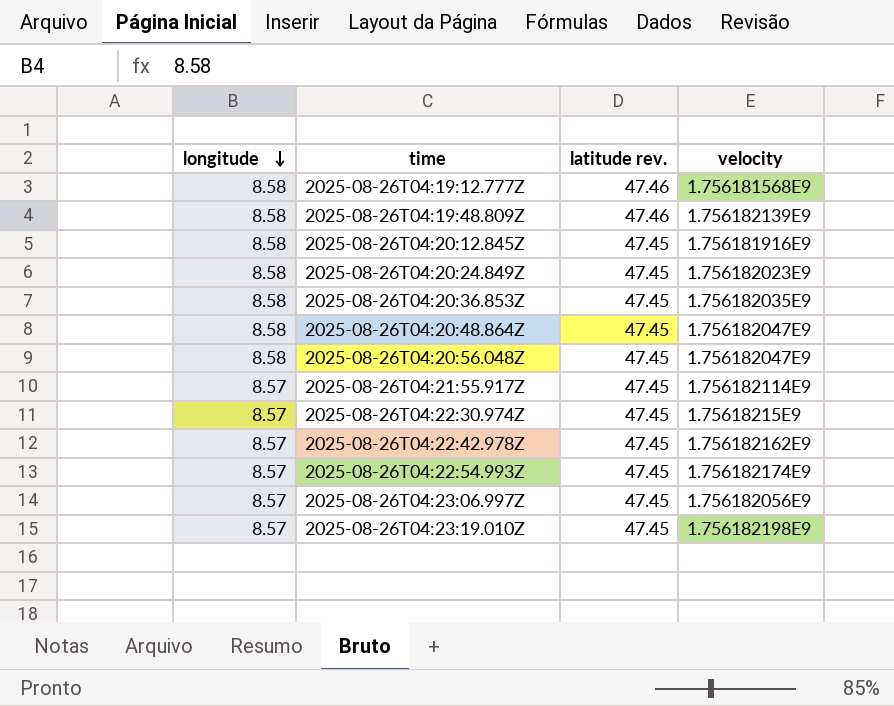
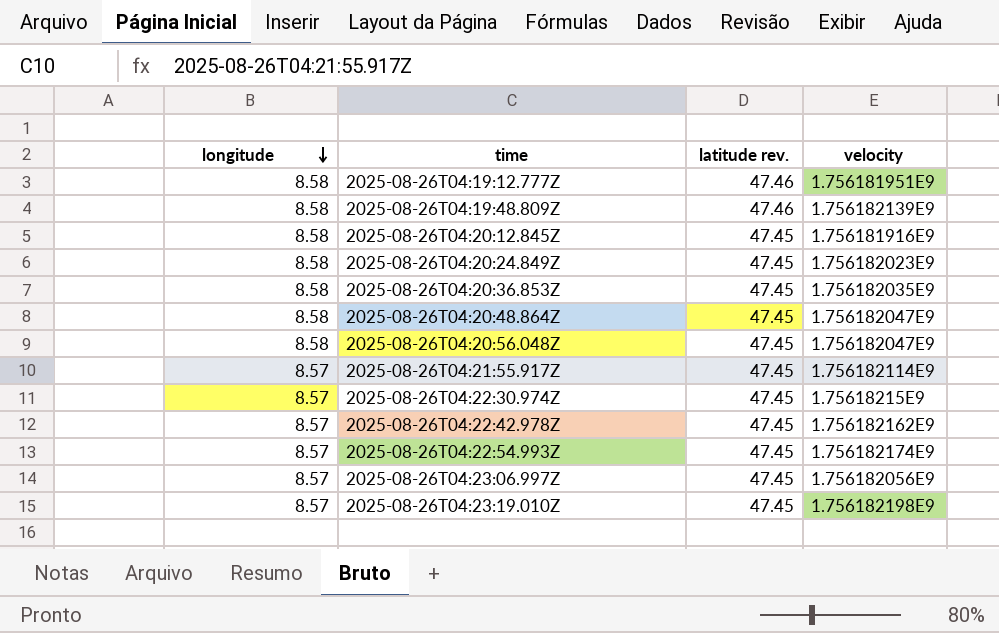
2025-08-26T04:19:12.777Z | velocity: 1.756181568E9 -> 1.756181951E9

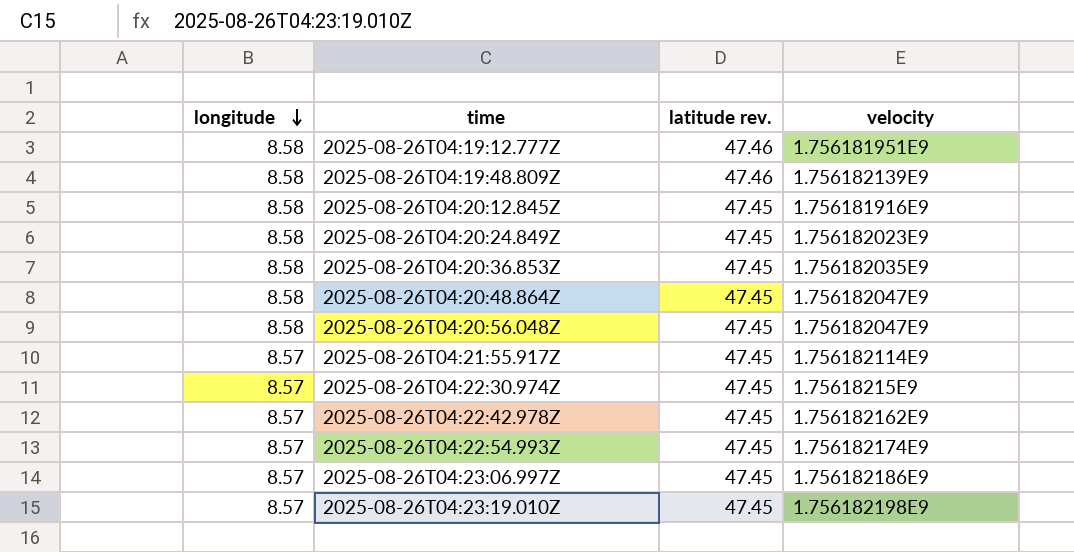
2025-08-26T04:23:06.997Z | velocity: 1.756182056E9 -> 1.756182186E9

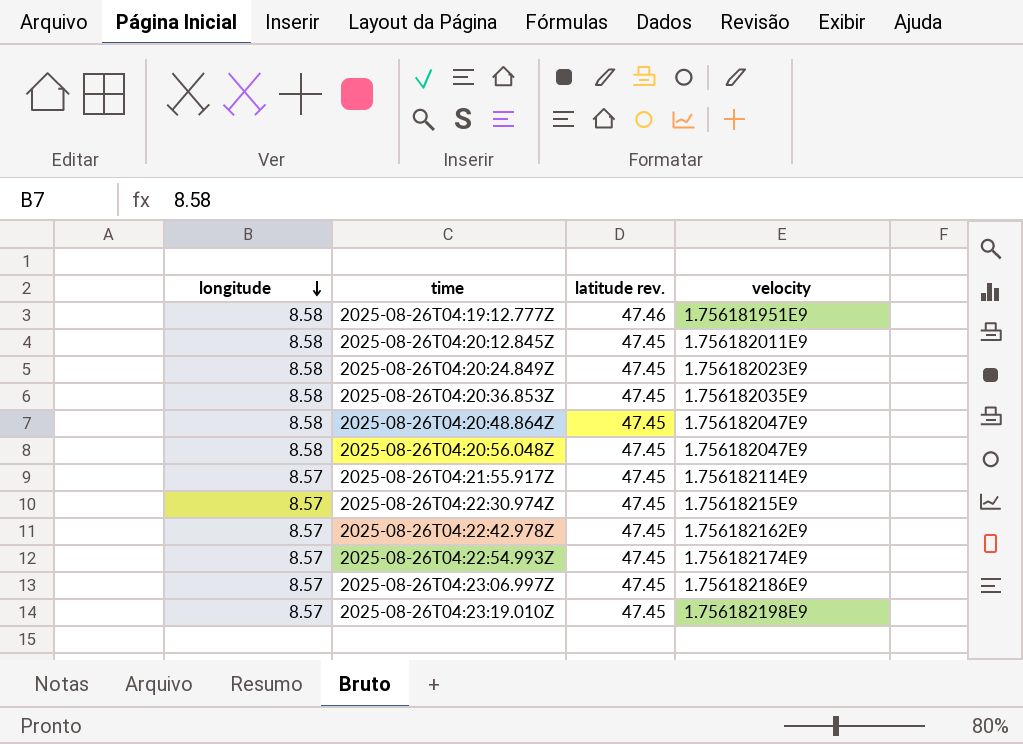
row 2025-08-26T04:19:48.809Z: 8.58 | 47.46 | 1.756182139E9 -> none
2025-08-26T04:20:12.845Z | velocity: 1.756181916E9 -> 1.756182011E9

